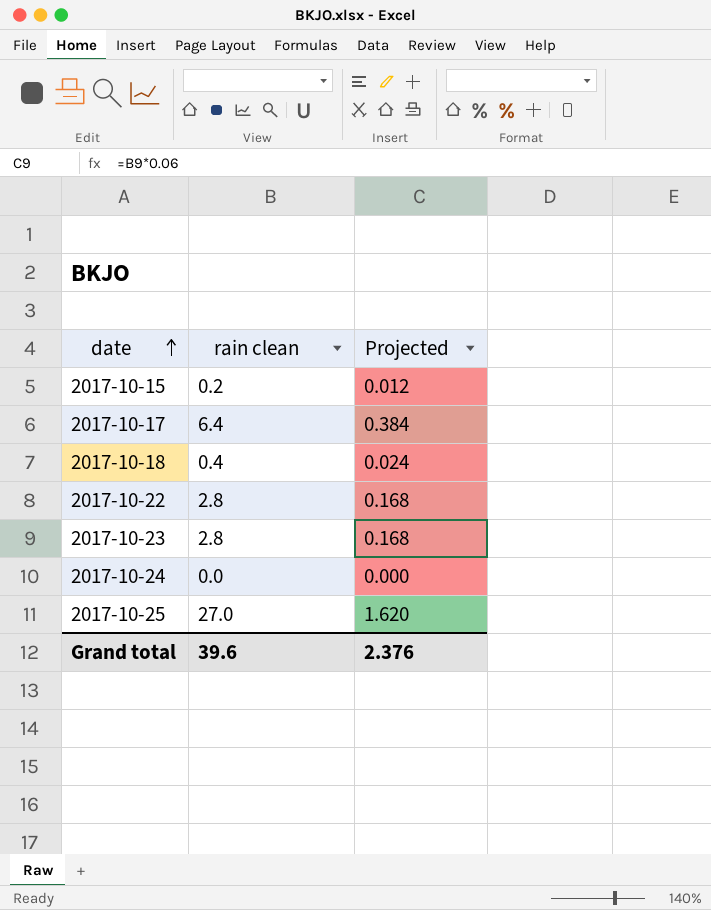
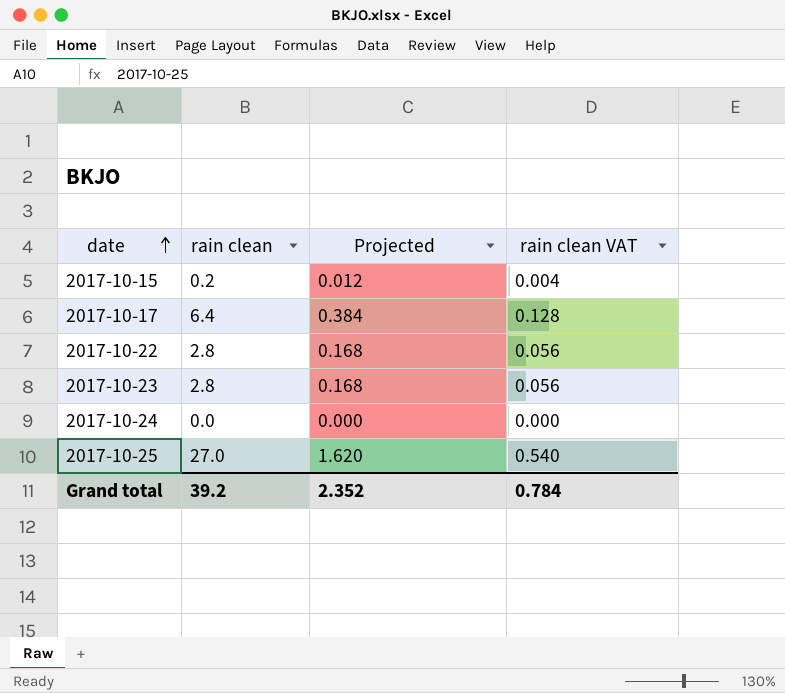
column rain clean VAT | formula: none -> [rain clean] * 0.02
row 2017-10-18: 0.4 | 0.024 -> none
Grand total | rain clean: 39.6 -> 39.2
Grand total | Projected: 2.376 -> 2.352

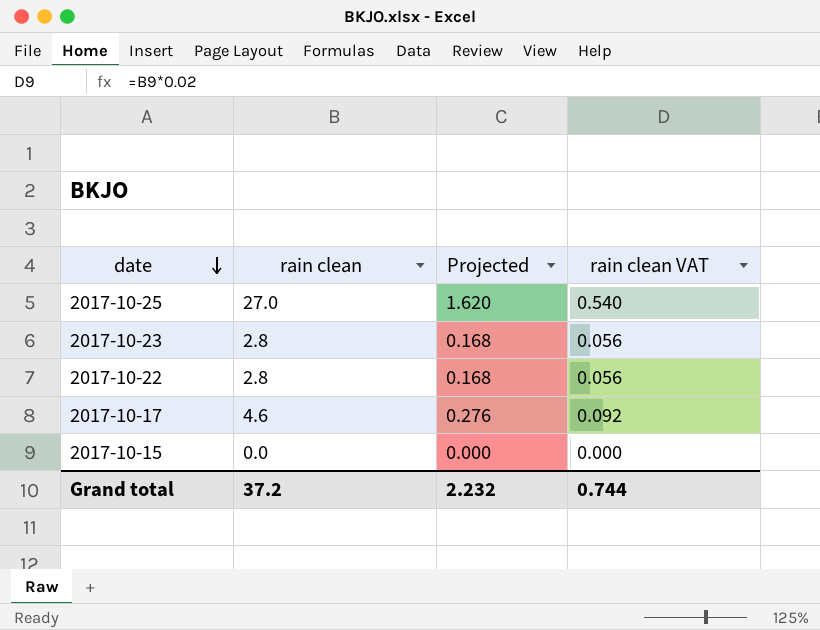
row order: date ascending -> date descending
row 2017-10-24: 0.0 | 0.000 | 0.000 -> none
2017-10-17 | rain clean: 6.4 -> 4.6
2017-10-17 | Projected: 0.384 -> 0.276
2017-10-17 | rain clean VAT: 0.128 -> 0.092
2017-10-15 | rain clean: 0.2 -> 0.0
2017-10-15 | Projected: 0.012 -> 0.000
2017-10-15 | rain clean VAT: 0.004 -> 0.000
Grand total | rain clean: 39.2 -> 37.2
Grand total | Projected: 2.352 -> 2.232
Grand total | rain clean VAT: 0.784 -> 0.744

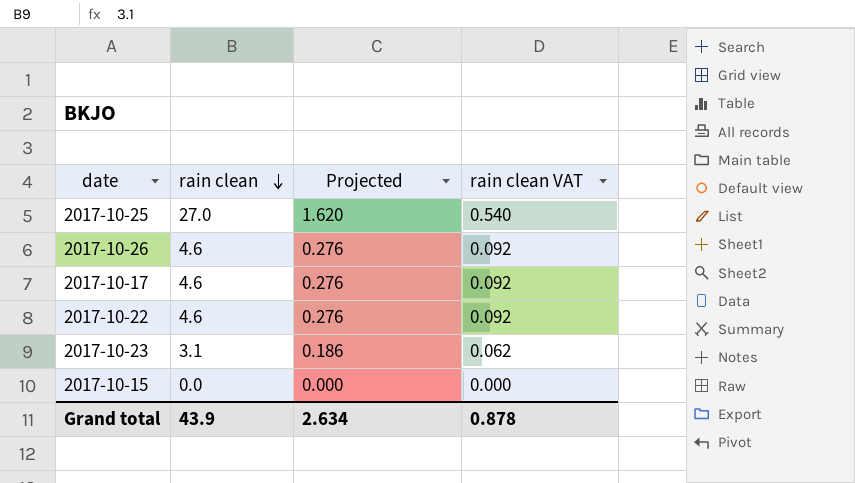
row order: date descending -> rain clean descending
row 2017-10-26: none -> 4.6 | 0.276 | 0.092
2017-10-22 | rain clean: 2.8 -> 4.6
2017-10-22 | Projected: 0.168 -> 0.276
2017-10-22 | rain clean VAT: 0.056 -> 0.092
2017-10-23 | rain clean: 2.8 -> 3.1
2017-10-23 | Projected: 0.168 -> 0.186
2017-10-23 | rain clean VAT: 0.056 -> 0.062
Grand total | rain clean: 37.2 -> 43.9
Grand total | Projected: 2.232 -> 2.634
Grand total | rain clean VAT: 0.744 -> 0.878

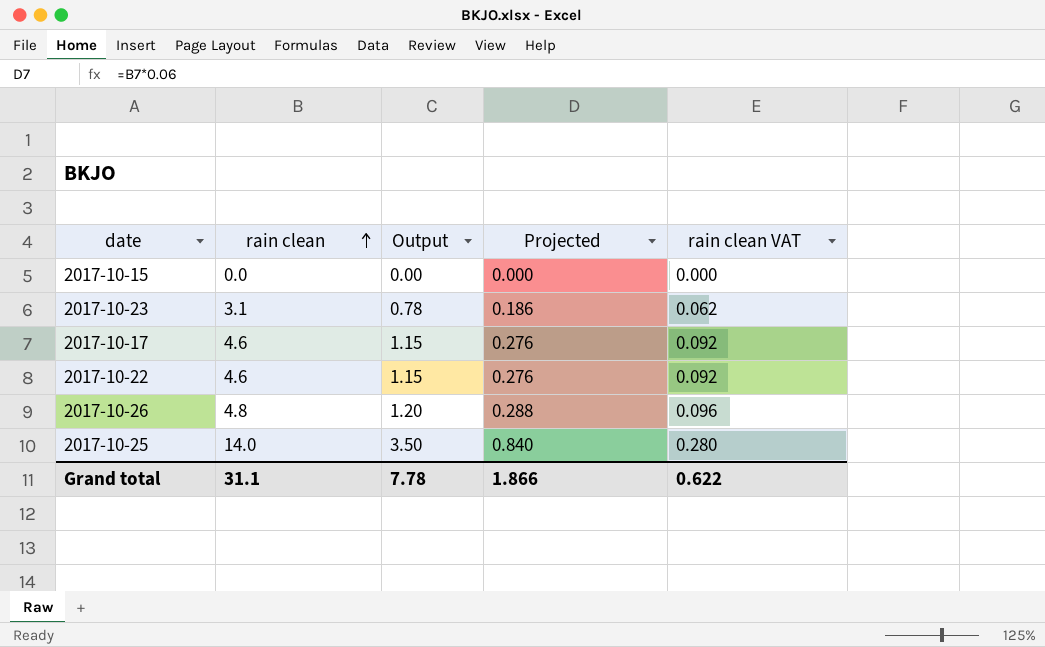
row order: rain clean descending -> rain clean ascending
column Output | formula: none -> [rain clean] * 0.25
2017-10-26 | rain clean: 4.6 -> 4.8
2017-10-26 | Projected: 0.276 -> 0.288
2017-10-26 | rain clean VAT: 0.092 -> 0.096
2017-10-25 | rain clean: 27.0 -> 14.0
2017-10-25 | Projected: 1.620 -> 0.840
2017-10-25 | rain clean VAT: 0.540 -> 0.280
Grand total | rain clean: 43.9 -> 31.1
Grand total | Projected: 2.634 -> 1.866
Grand total | rain clean VAT: 0.878 -> 0.622

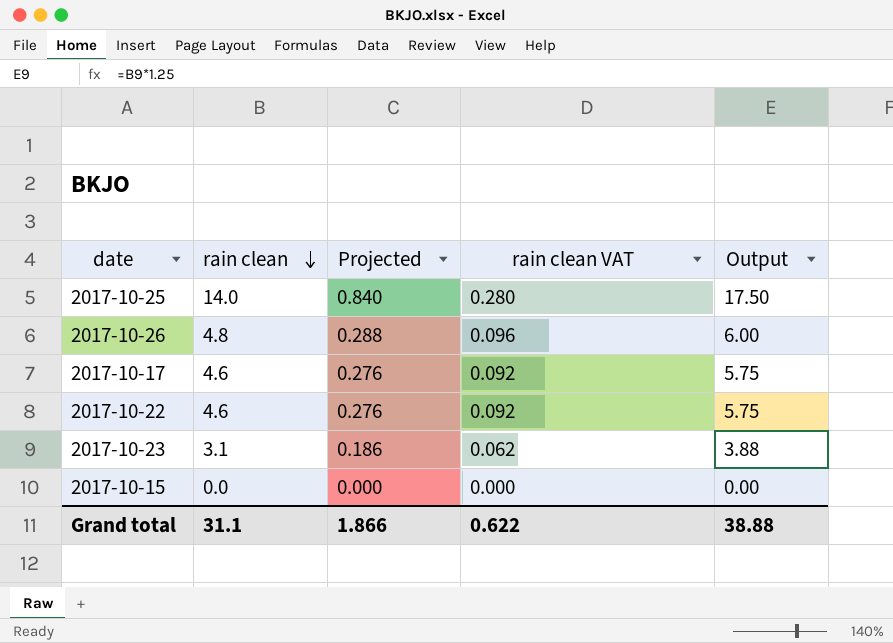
row order: rain clean ascending -> rain clean descending
column Output | formula: [rain clean] * 0.25 -> [rain clean] * 1.25
column Output | position: 3 -> 5
Grand total | Output: 7.78 -> 38.88

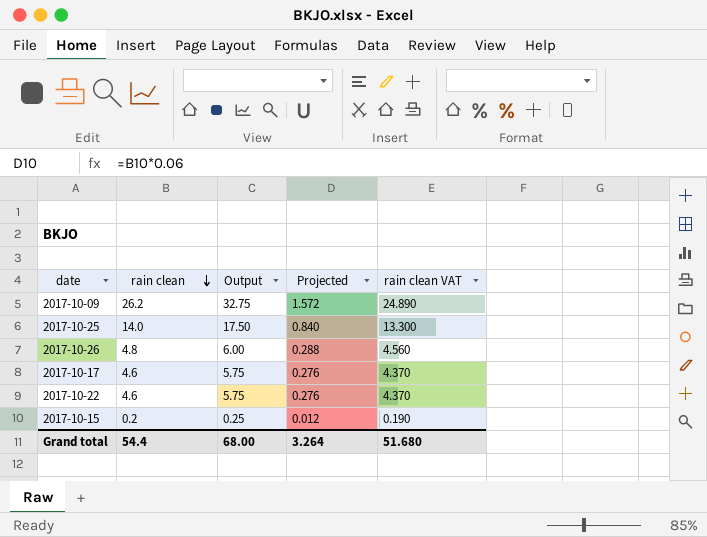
column Output | position: 5 -> 3
column rain clean VAT | formula: [rain clean] * 0.02 -> [rain clean] * 0.95
row 2017-10-23: 3.1 | 0.186 | 0.062 | 3.88 -> none
row 2017-10-09: none -> 26.2 | 32.75 | 1.572 | 24.890
2017-10-15 | rain clean: 0.0 -> 0.2
2017-10-15 | Output: 0.00 -> 0.25
2017-10-15 | Projected: 0.000 -> 0.012
Grand total | rain clean: 31.1 -> 54.4
Grand total | Output: 38.88 -> 68.00
Grand total | Projected: 1.866 -> 3.264
Grand total | rain clean VAT: 0.622 -> 51.680

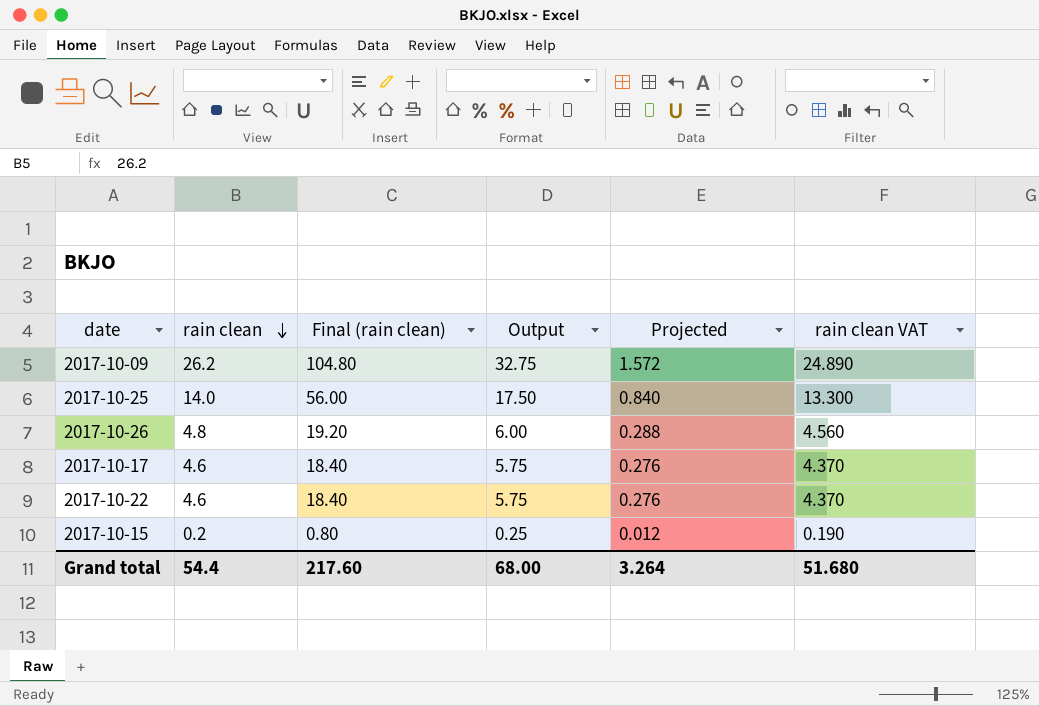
column Final (rain clean) | formula: none -> [rain clean] * 4

